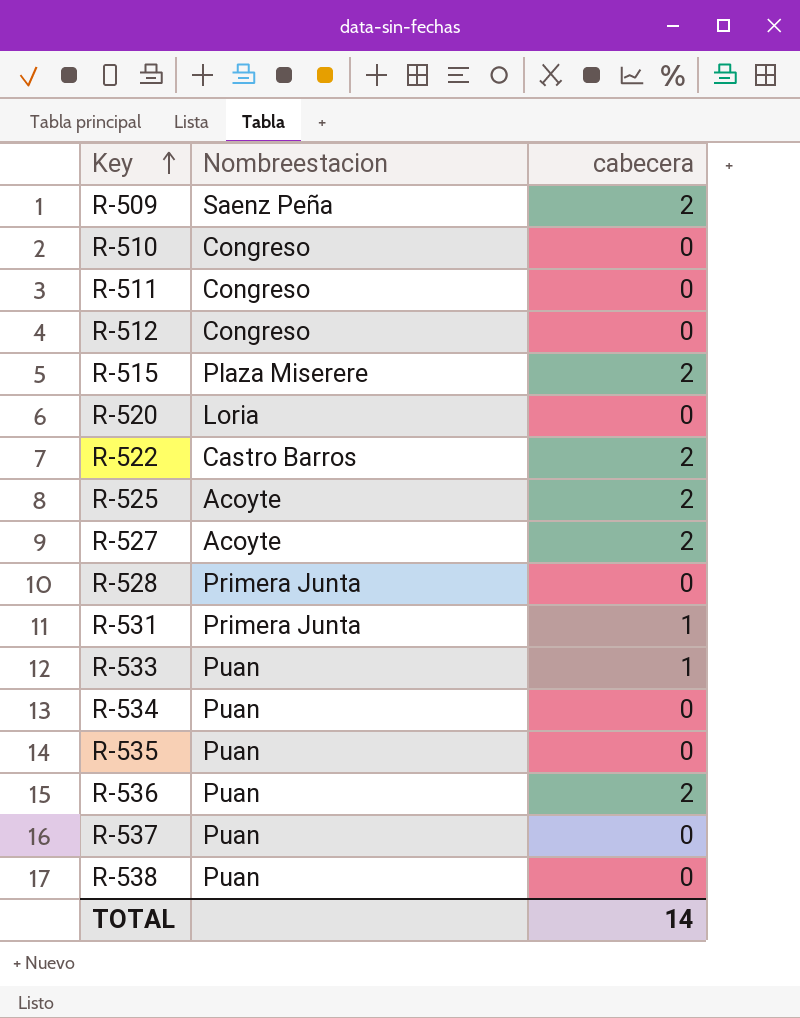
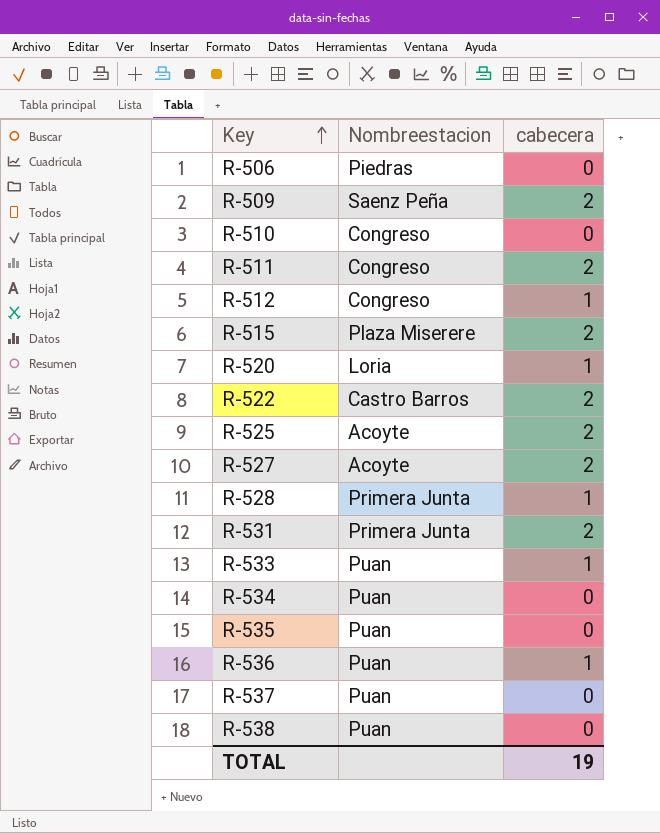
row R-506: none -> Piedras | 0
R-511 | cabecera: 0 -> 2
R-512 | cabecera: 0 -> 1
R-520 | cabecera: 0 -> 1
R-528 | cabecera: 0 -> 1
R-531 | cabecera: 1 -> 2
R-536 | cabecera: 2 -> 1
TOTAL | cabecera: 14 -> 19

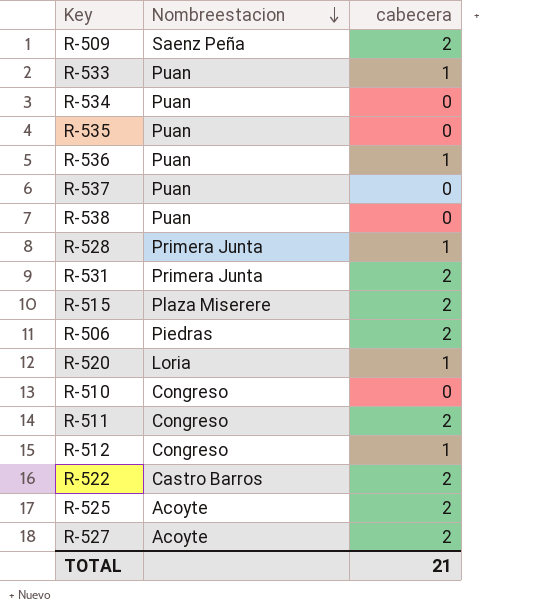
row order: Key ascending -> Nombreestacion descending
R-506 | cabecera: 0 -> 2
TOTAL | cabecera: 19 -> 21

